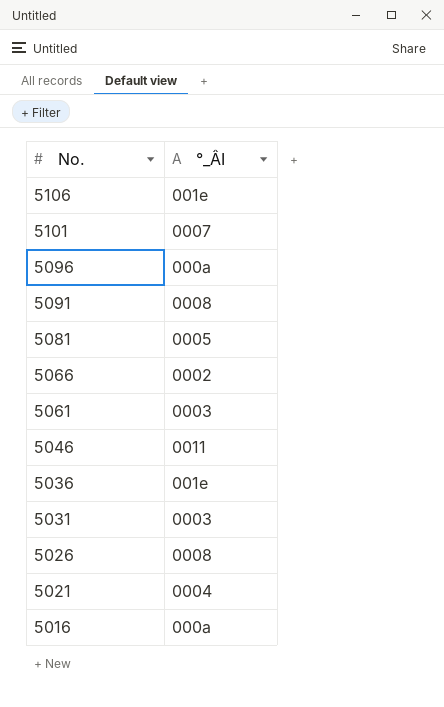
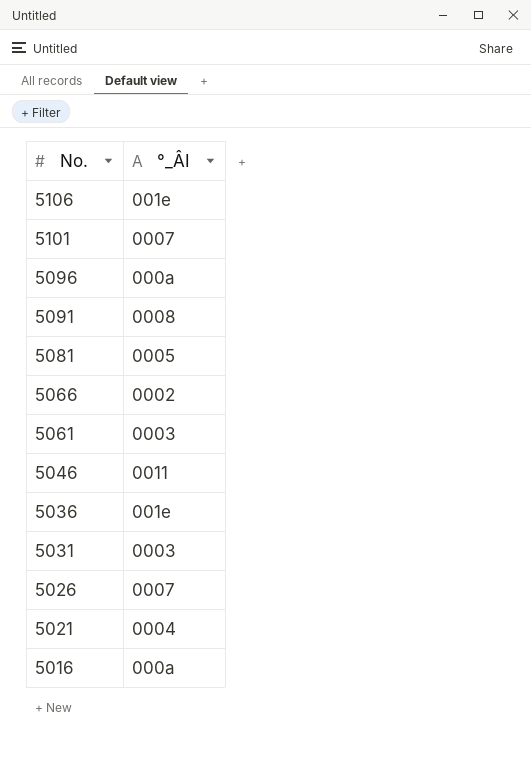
5026 | °_ÂI: 0008 -> 0007

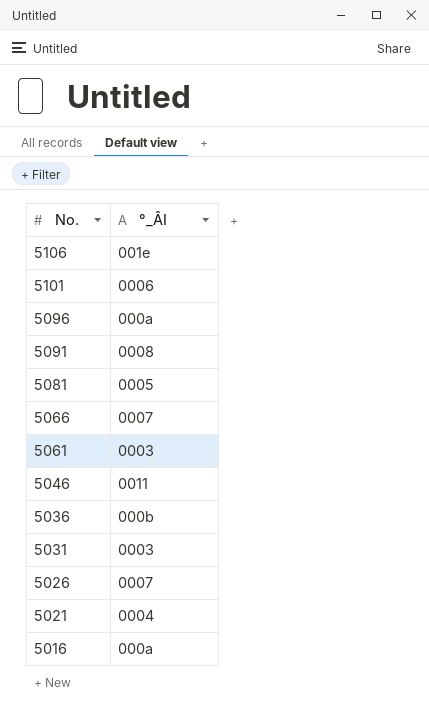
5101 | °_ÂI: 0007 -> 0006
5066 | °_ÂI: 0002 -> 0007
5036 | °_ÂI: 001e -> 000b

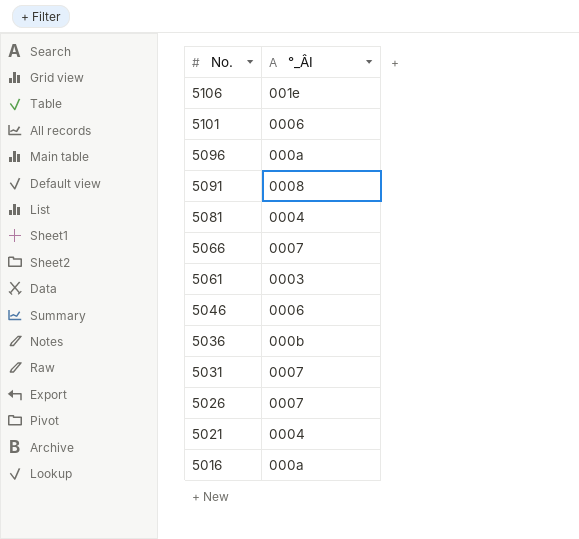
5081 | °_ÂI: 0005 -> 0004
5046 | °_ÂI: 0011 -> 0006
5031 | °_ÂI: 0003 -> 0007

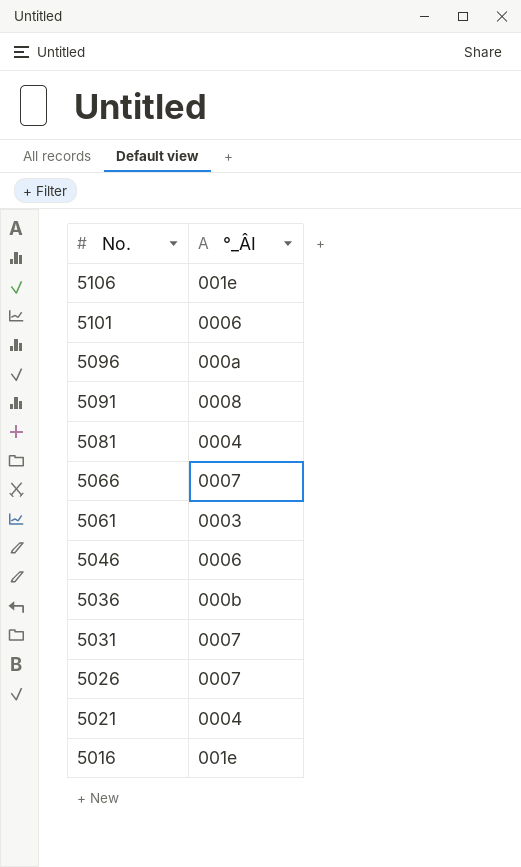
5016 | °_ÂI: 000a -> 001e

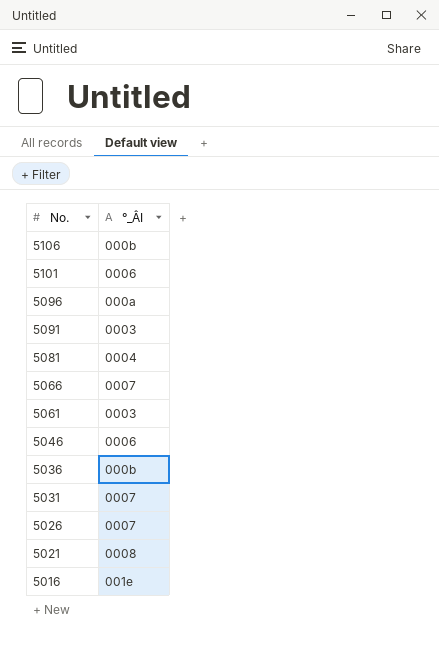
5106 | °_ÂI: 001e -> 000b
5091 | °_ÂI: 0008 -> 0003
5021 | °_ÂI: 0004 -> 0008

